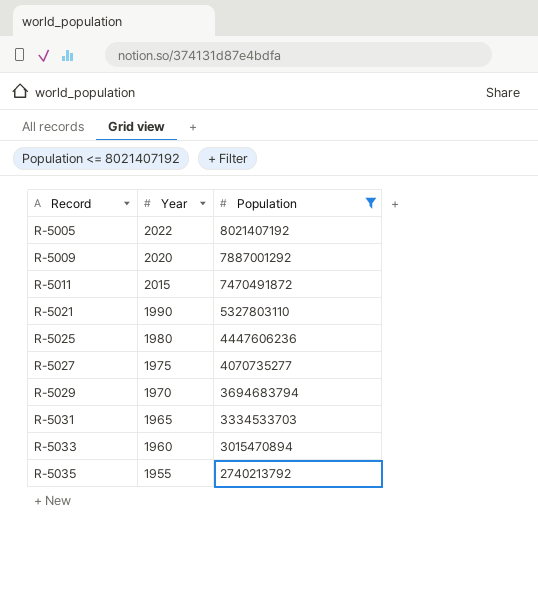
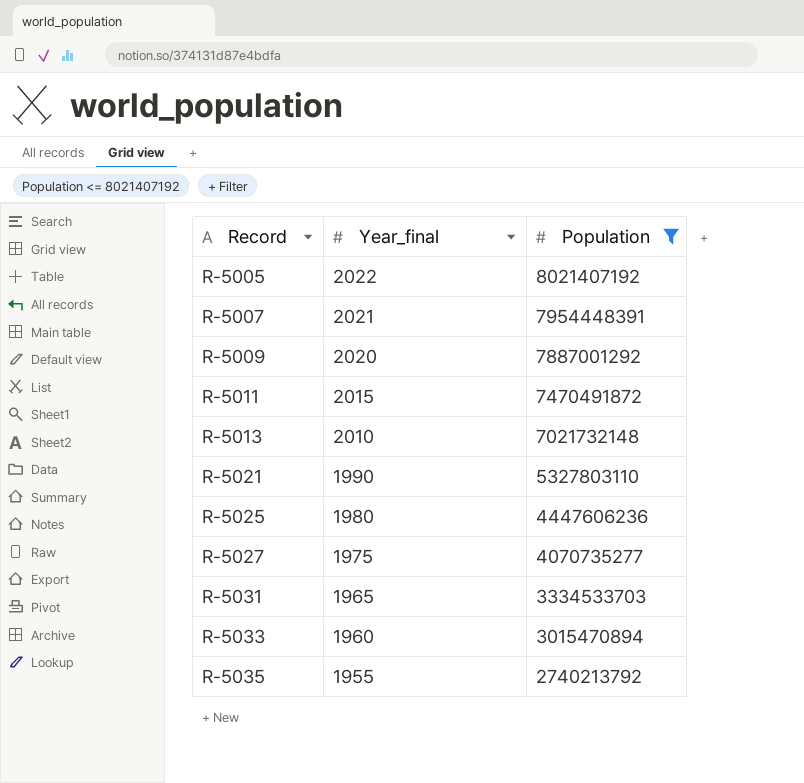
column name: Year -> Year_final
row R-5029: 1970 | 3694683794 -> none
row R-5007: none -> 2021 | 7954448391
row R-5013: none -> 2010 | 7021732148

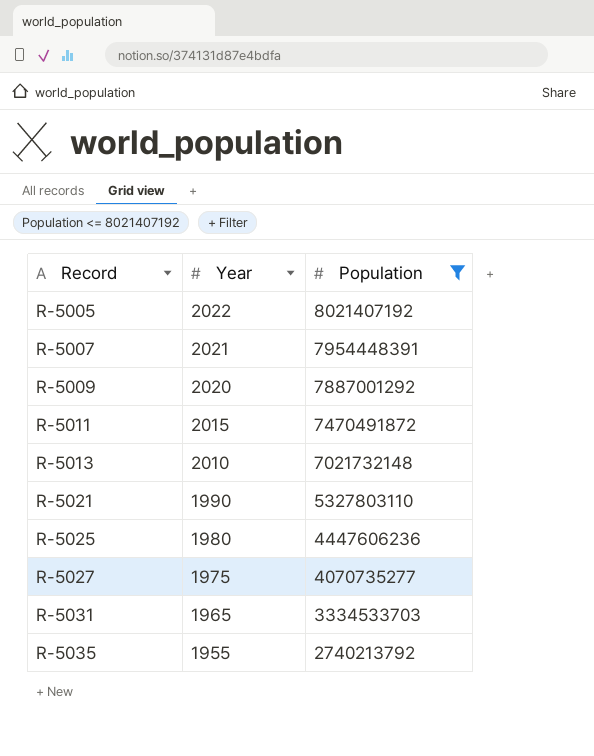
column name: Year_final -> Year
row R-5033: 1960 | 3015470894 -> none

